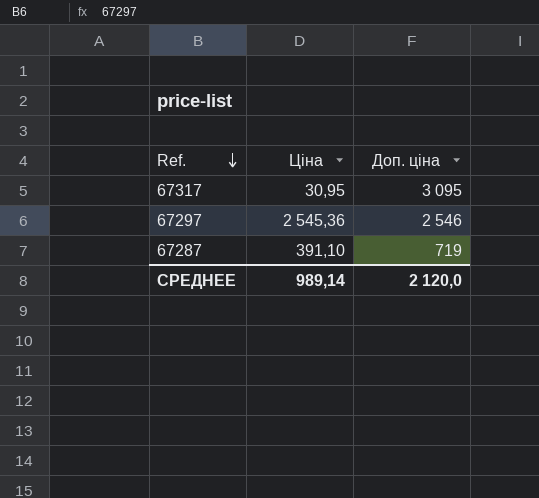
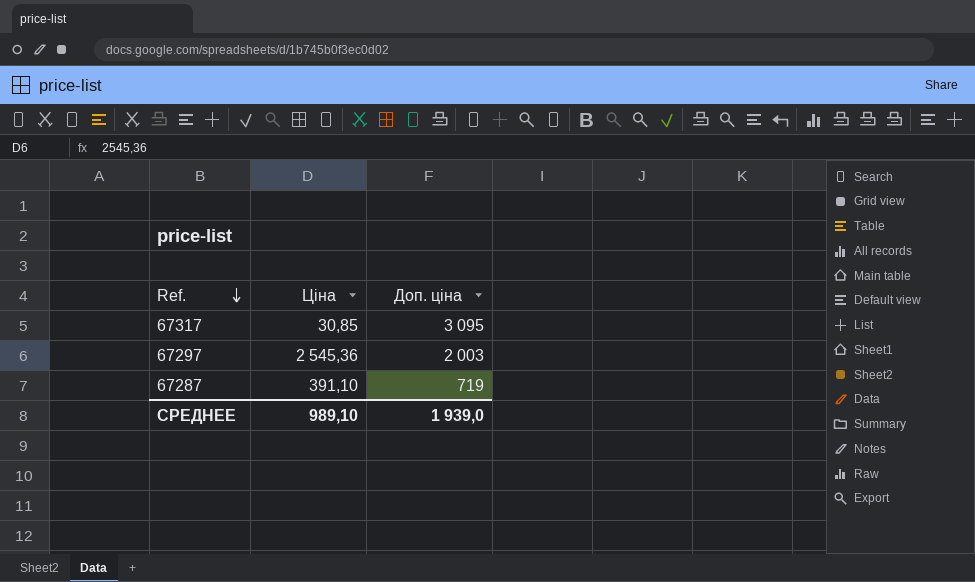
67317 | Ціна: 30,95 -> 30,85
67297 | Доп. ціна: 2 546 -> 2 003
СРЕДНЕЕ | Ціна: 989,14 -> 989,10
СРЕДНЕЕ | Доп. ціна: 2 120,0 -> 1 939,0

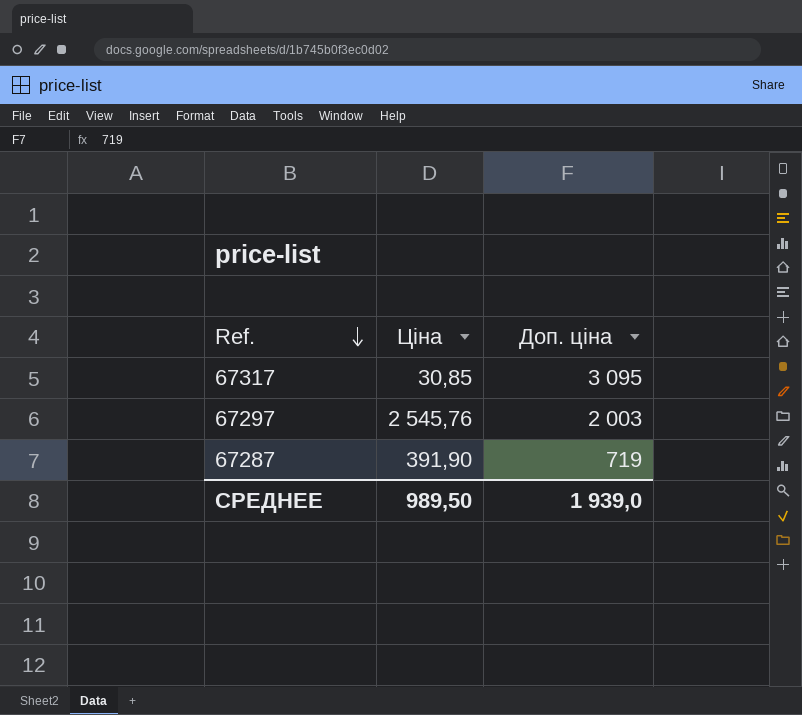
67297 | Ціна: 2 545,36 -> 2 545,76
67287 | Ціна: 391,10 -> 391,90
СРЕДНЕЕ | Ціна: 989,10 -> 989,50

